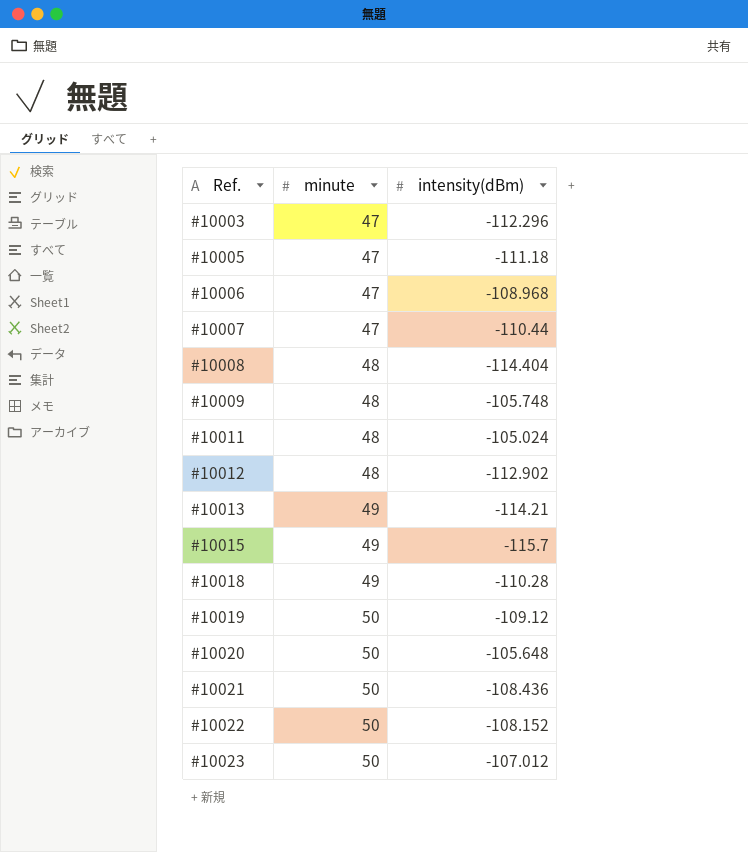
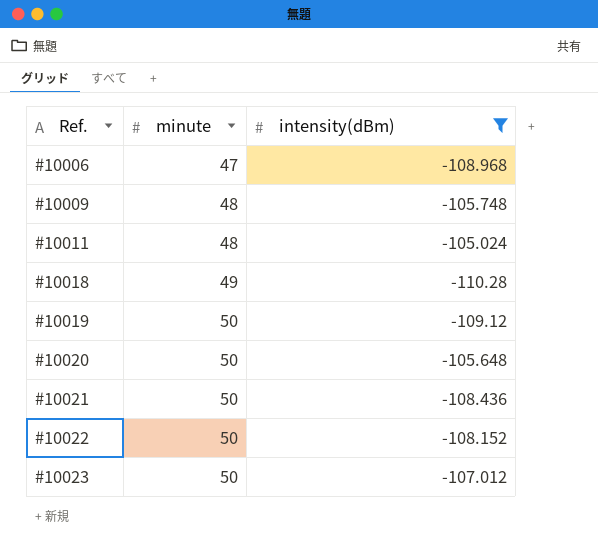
filter: none -> intensity(dBm) >= -110.28

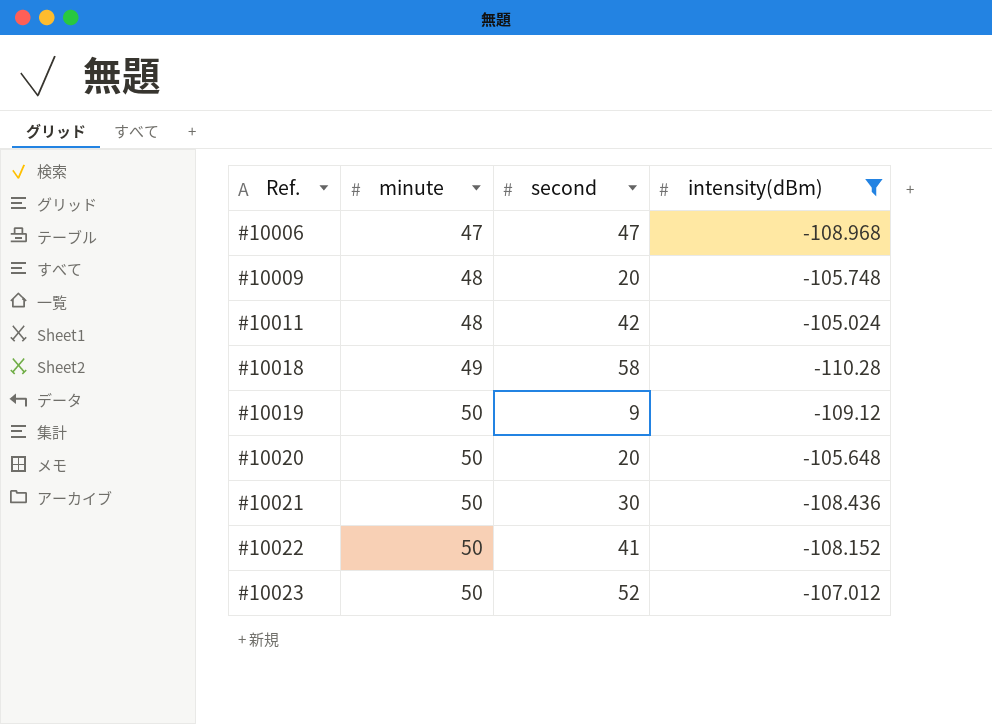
column second | position: none -> 3

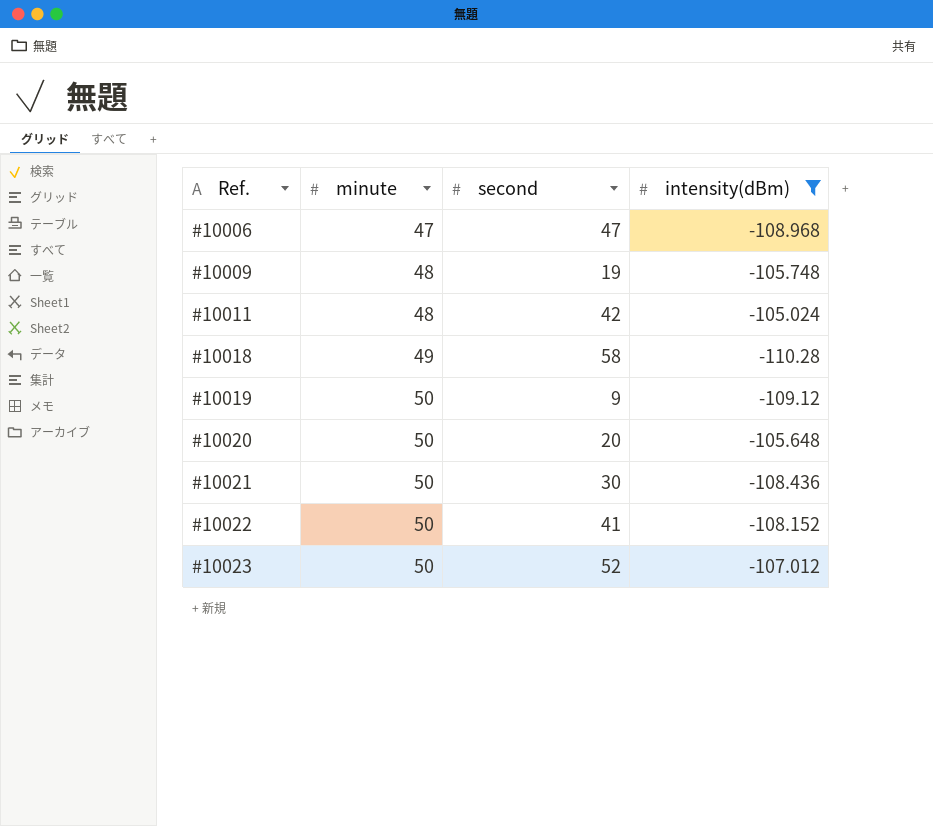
#10009 | second: 20 -> 19

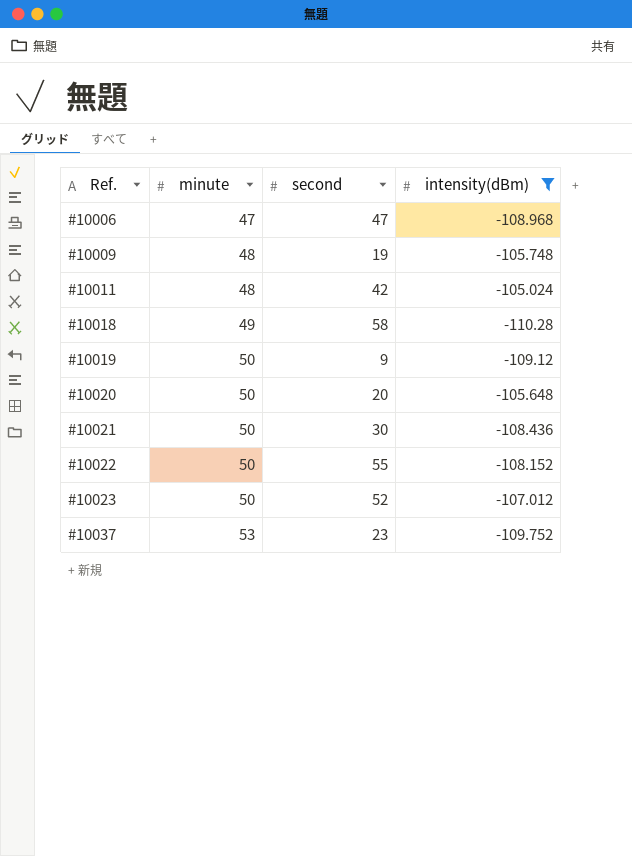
#10022 | second: 41 -> 55
row #10037: none -> 53 | 23 | -109.752

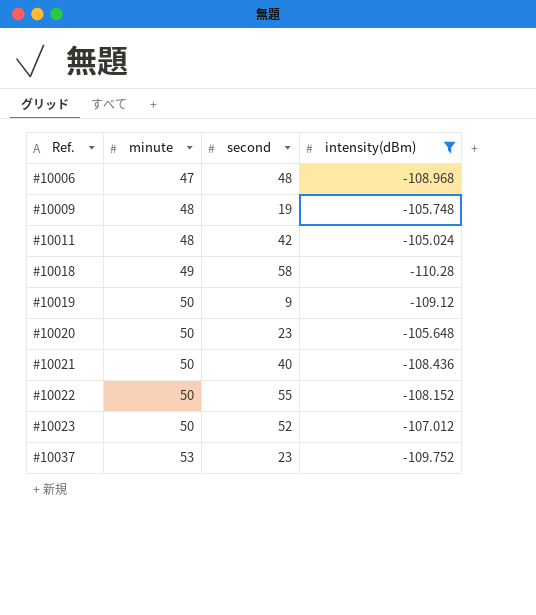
#10006 | second: 47 -> 48
#10020 | second: 20 -> 23
#10021 | second: 30 -> 40

